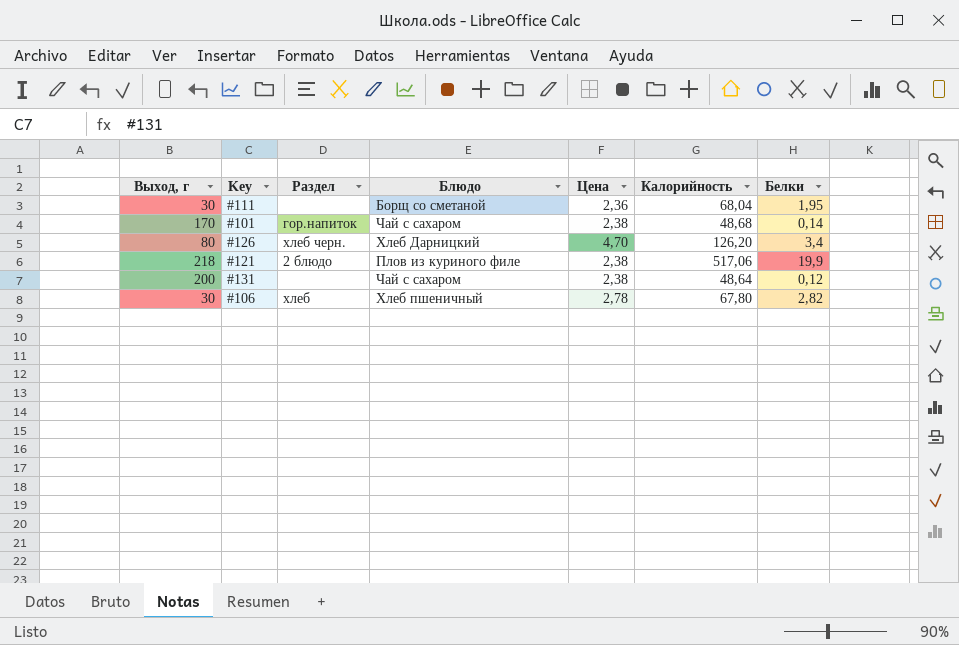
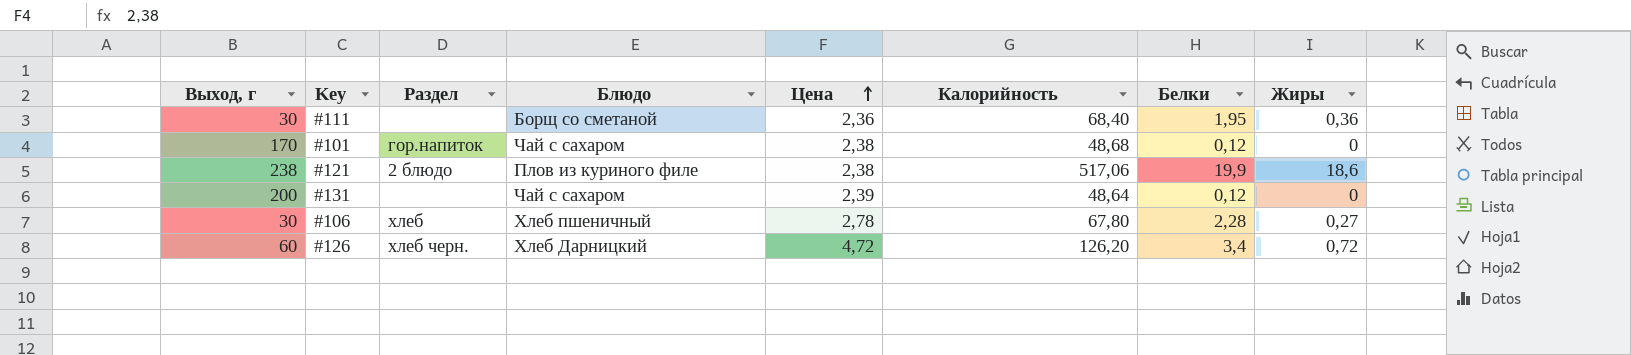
row order: none -> Цена ascending
column Жиры | position: none -> 8
#111 | Калорийность: 68,04 -> 68,40
#101 | Белки: 0,14 -> 0,12
#121 | Выход, г: 218 -> 238
#131 | Цена: 2,38 -> 2,39
#106 | Белки: 2,82 -> 2,28
#126 | Выход, г: 80 -> 60
#126 | Цена: 4,70 -> 4,72

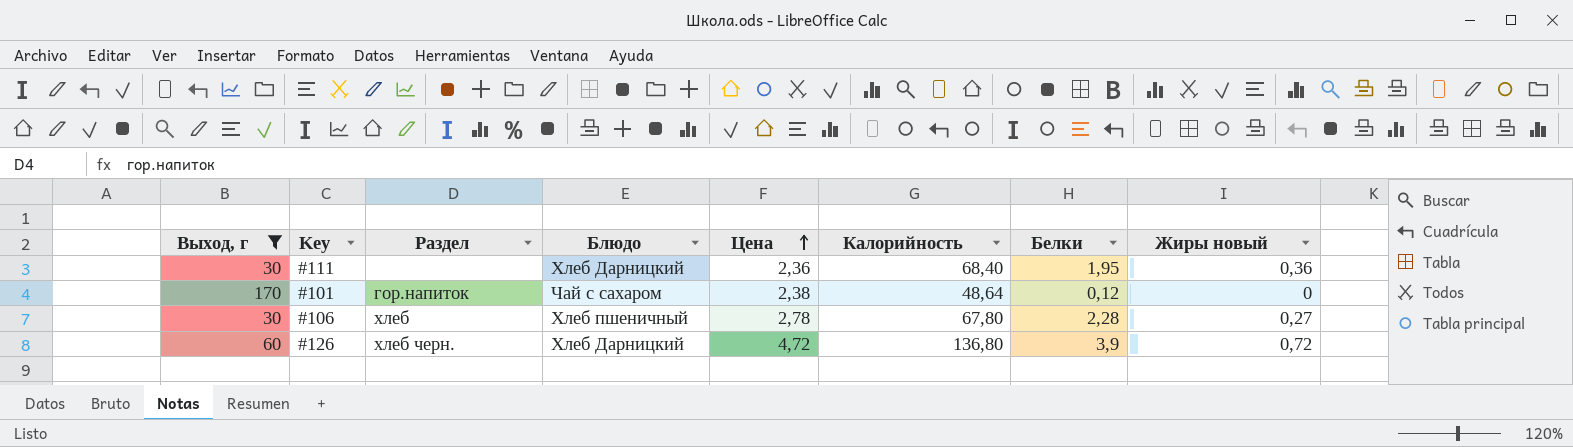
filter: none -> Выход, г <= 170
column name: Жиры -> Жиры новый
#111 | Блюдо: Борщ со сметаной -> Хлеб Дарницкий
#101 | Калорийность: 48,68 -> 48,64
#126 | Калорийность: 126,20 -> 136,80
#126 | Белки: 3,4 -> 3,9

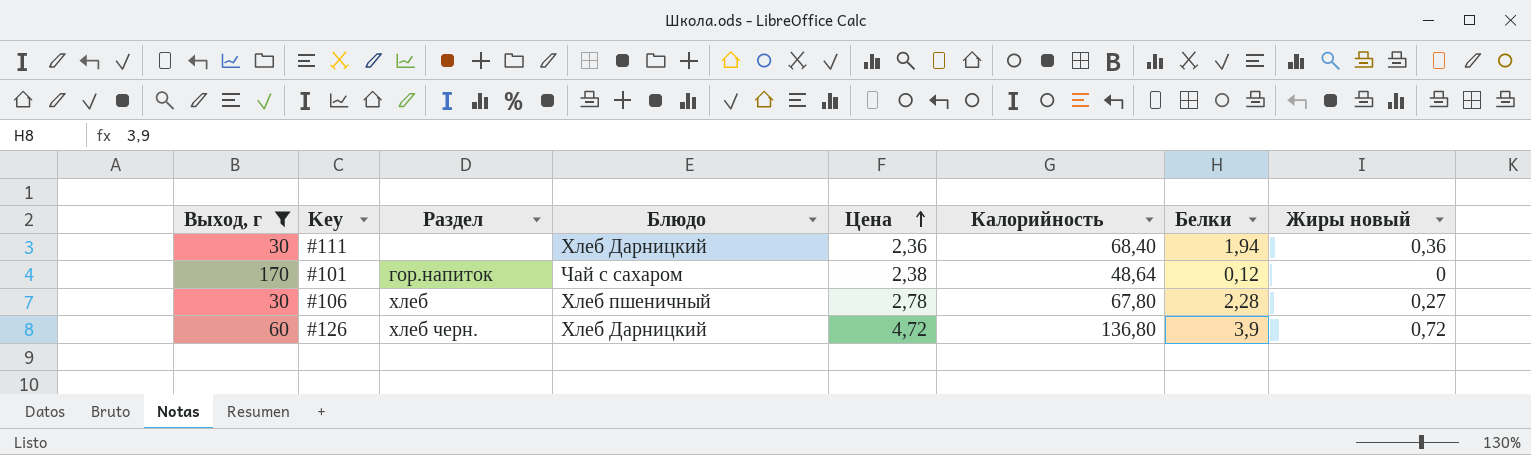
#111 | Белки: 1,95 -> 1,94

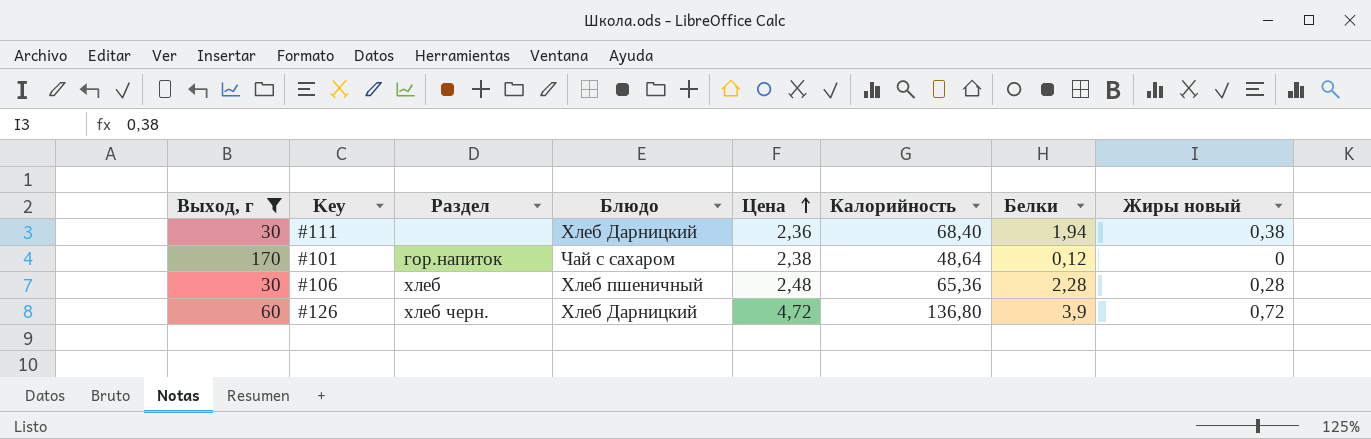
#111 | Жиры новый: 0,36 -> 0,38
#106 | Цена: 2,78 -> 2,48
#106 | Калорийность: 67,80 -> 65,36
#106 | Жиры новый: 0,27 -> 0,28

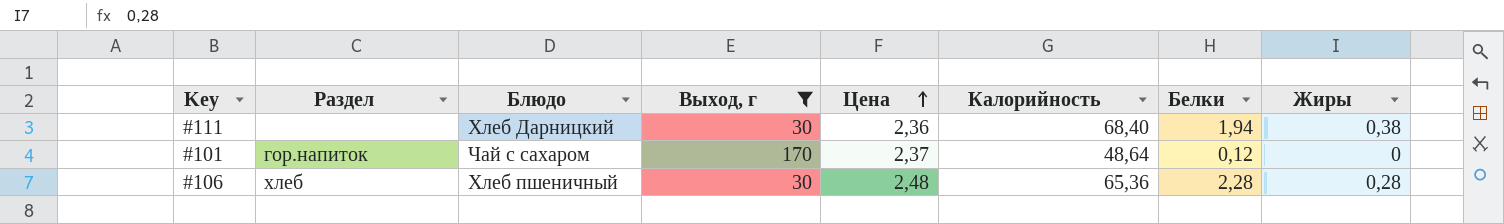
column Выход, г | position: 1 -> 4
column name: Жиры новый -> Жиры
row #126: 60 | хлеб черн. | Хлеб Дарницкий | 4,72 | 136,80 | 3,9 | 0,72 -> none
#101 | Цена: 2,38 -> 2,37

